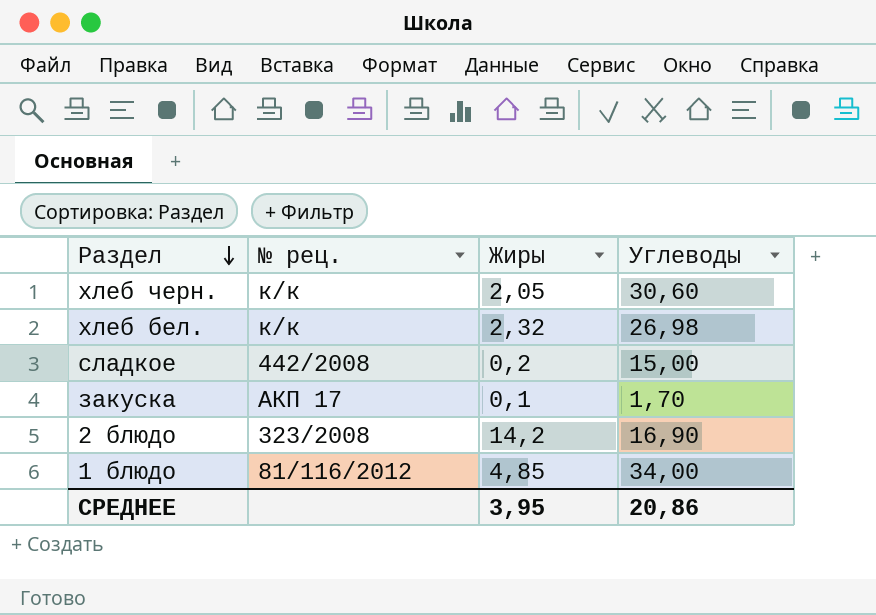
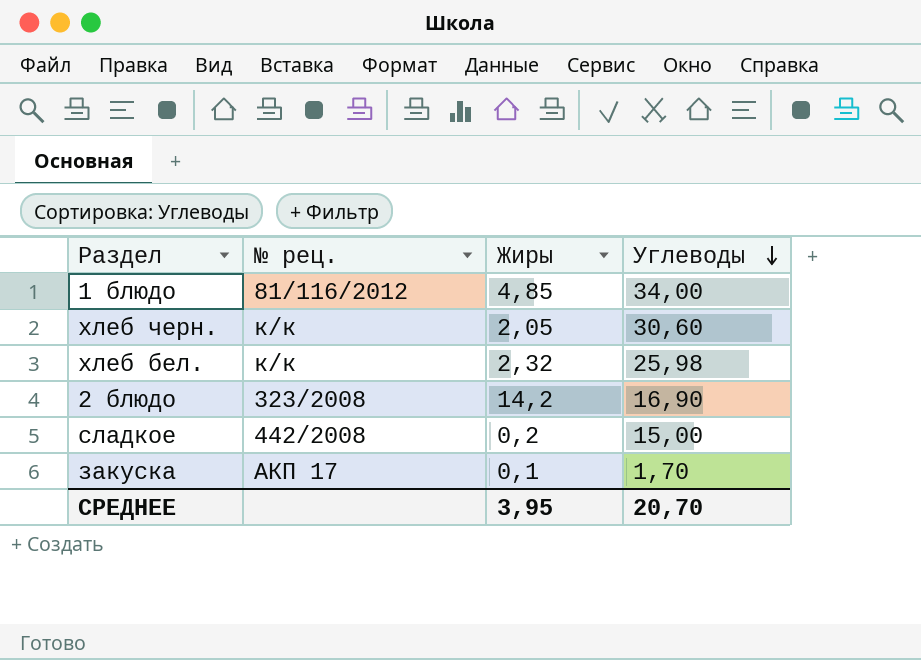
row order: Раздел descending -> Углеводы descending
хлеб бел. | Углеводы: 26,98 -> 25,98
СРЕДНЕЕ | Углеводы: 20,86 -> 20,70

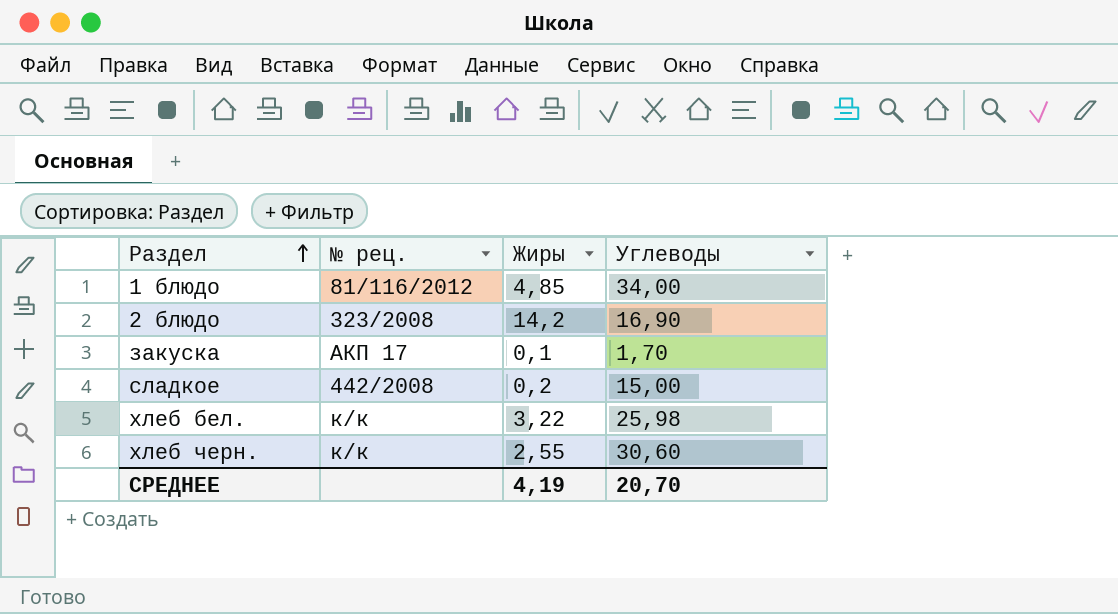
row order: Углеводы descending -> Раздел ascending
хлеб бел. | Жиры: 2,32 -> 3,22
хлеб черн. | Жиры: 2,05 -> 2,55
СРЕДНЕЕ | Жиры: 3,95 -> 4,19

